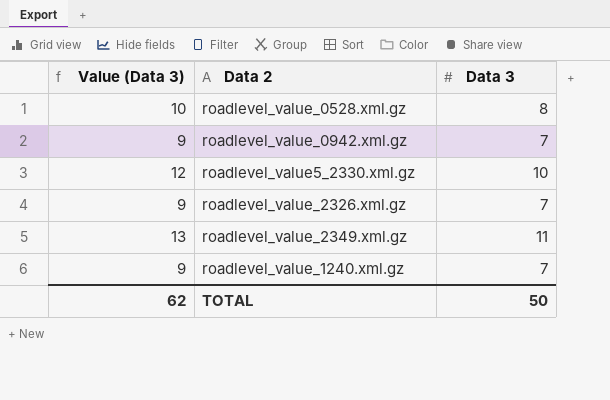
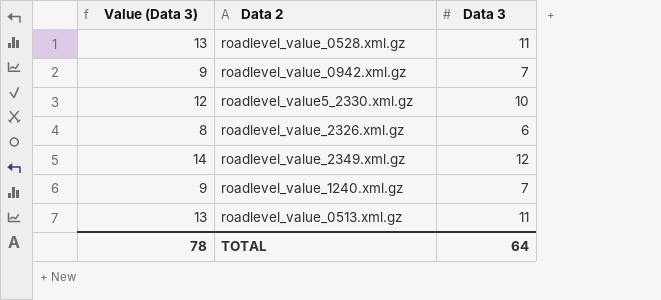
roadlevel_value_0528.xml.gz | Value (Data 3): 10 -> 13
roadlevel_value_0528.xml.gz | Data 3: 8 -> 11
roadlevel_value_2326.xml.gz | Value (Data 3): 9 -> 8
roadlevel_value_2326.xml.gz | Data 3: 7 -> 6
roadlevel_value_2349.xml.gz | Value (Data 3): 13 -> 14
roadlevel_value_2349.xml.gz | Data 3: 11 -> 12
row roadlevel_value_0513.xml.gz: none -> 13 | 11
TOTAL | Value (Data 3): 62 -> 78
TOTAL | Data 3: 50 -> 64

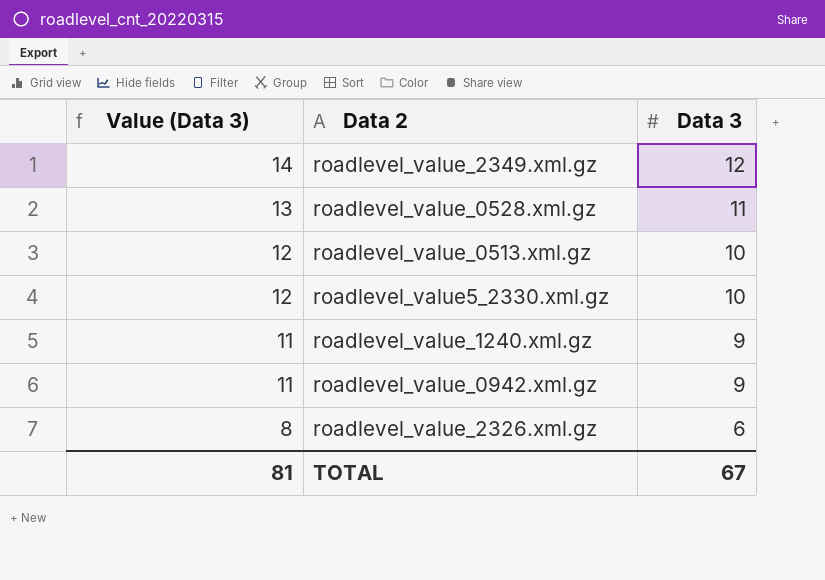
row order: none -> Value (Data 3) descending
roadlevel_value_0513.xml.gz | Value (Data 3): 13 -> 12
roadlevel_value_0513.xml.gz | Data 3: 11 -> 10
roadlevel_value_1240.xml.gz | Value (Data 3): 9 -> 11
roadlevel_value_1240.xml.gz | Data 3: 7 -> 9
roadlevel_value_0942.xml.gz | Value (Data 3): 9 -> 11
roadlevel_value_0942.xml.gz | Data 3: 7 -> 9
TOTAL | Value (Data 3): 78 -> 81
TOTAL | Data 3: 64 -> 67

